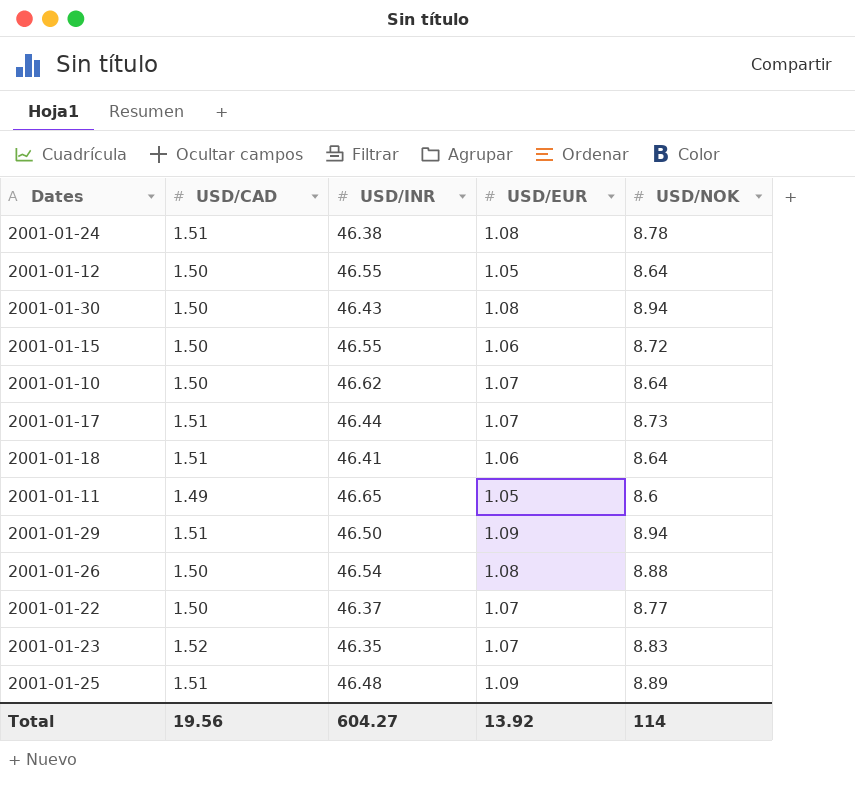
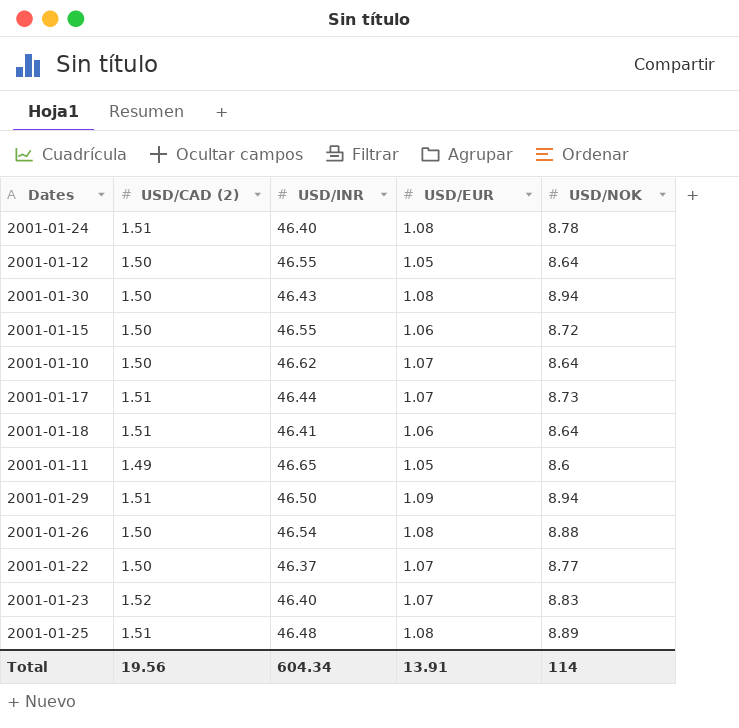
column name: USD/CAD -> USD/CAD (2)
2001-01-24 | USD/INR: 46.38 -> 46.40
2001-01-23 | USD/INR: 46.35 -> 46.40
2001-01-25 | USD/EUR: 1.09 -> 1.08
Total | USD/INR: 604.27 -> 604.34
Total | USD/EUR: 13.92 -> 13.91

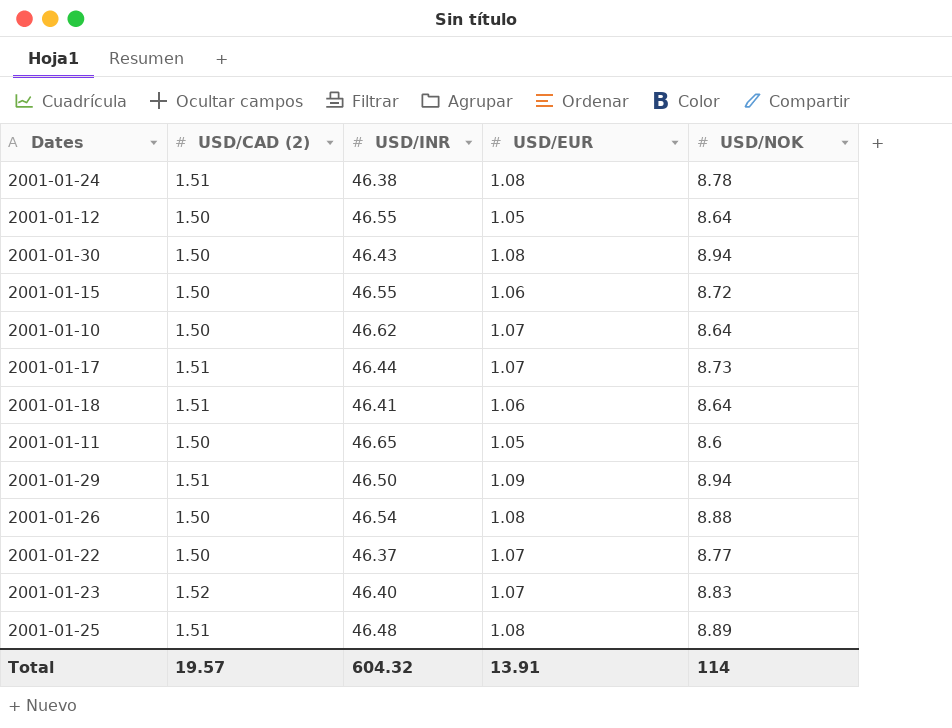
2001-01-24 | USD/INR: 46.40 -> 46.38
2001-01-11 | USD/CAD (2): 1.49 -> 1.50
Total | USD/CAD (2): 19.56 -> 19.57
Total | USD/INR: 604.34 -> 604.32

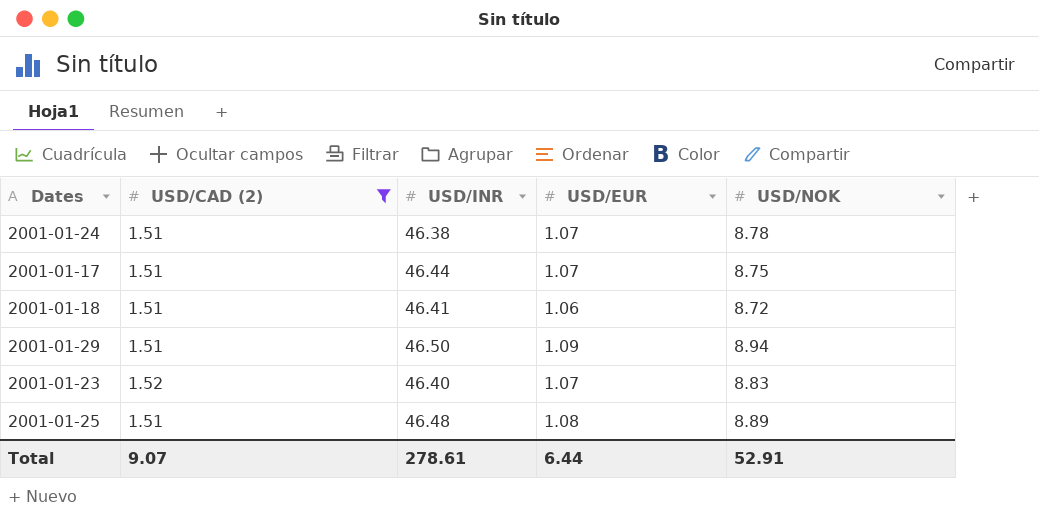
filter: none -> USD/CAD (2) != 1.50
2001-01-24 | USD/EUR: 1.08 -> 1.07
2001-01-17 | USD/NOK: 8.73 -> 8.75
2001-01-18 | USD/NOK: 8.64 -> 8.72
Total | USD/CAD (2): 19.57 -> 9.07
Total | USD/INR: 604.32 -> 278.61
Total | USD/EUR: 13.91 -> 6.44
Total | USD/NOK: 114 -> 52.91

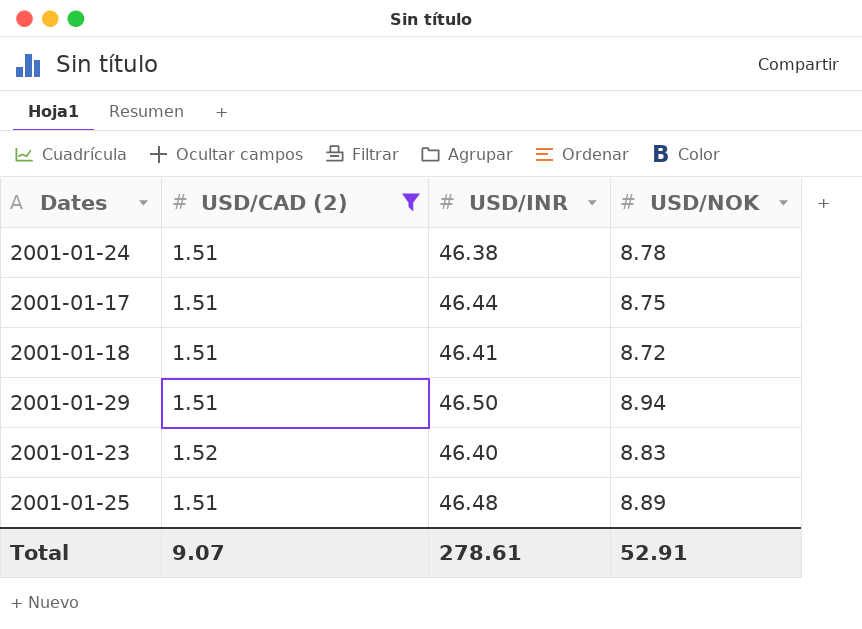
column USD/EUR | position: 4 -> none

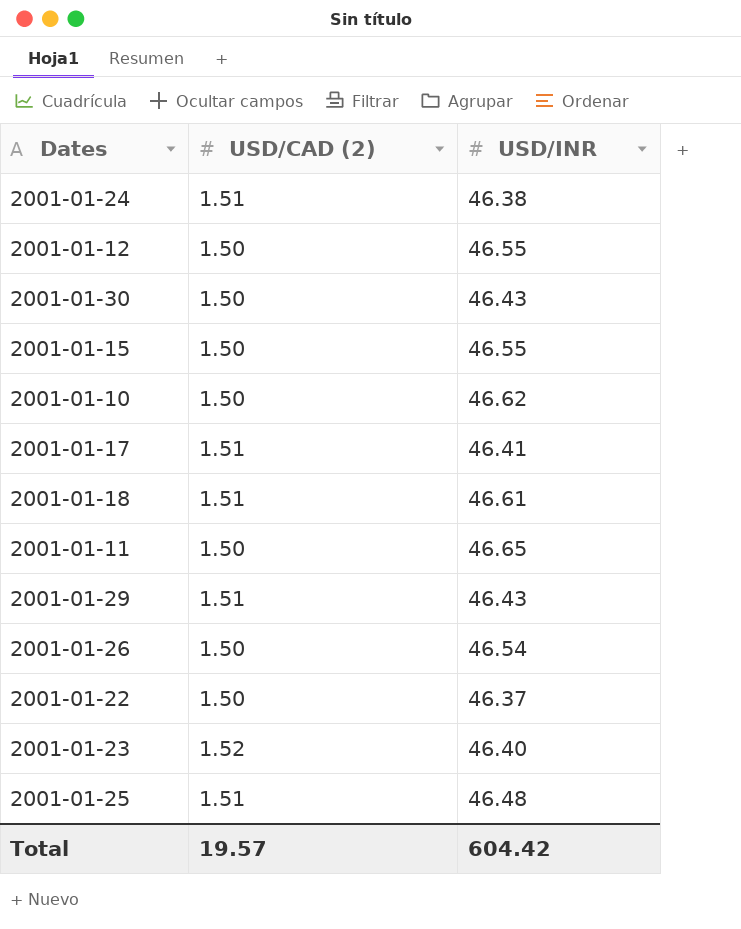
filter: USD/CAD (2) != 1.50 -> none
column USD/NOK | position: 4 -> none
2001-01-17 | USD/INR: 46.44 -> 46.41
2001-01-18 | USD/INR: 46.41 -> 46.61
2001-01-29 | USD/INR: 46.50 -> 46.43
Total | USD/CAD (2): 9.07 -> 19.57
Total | USD/INR: 278.61 -> 604.42

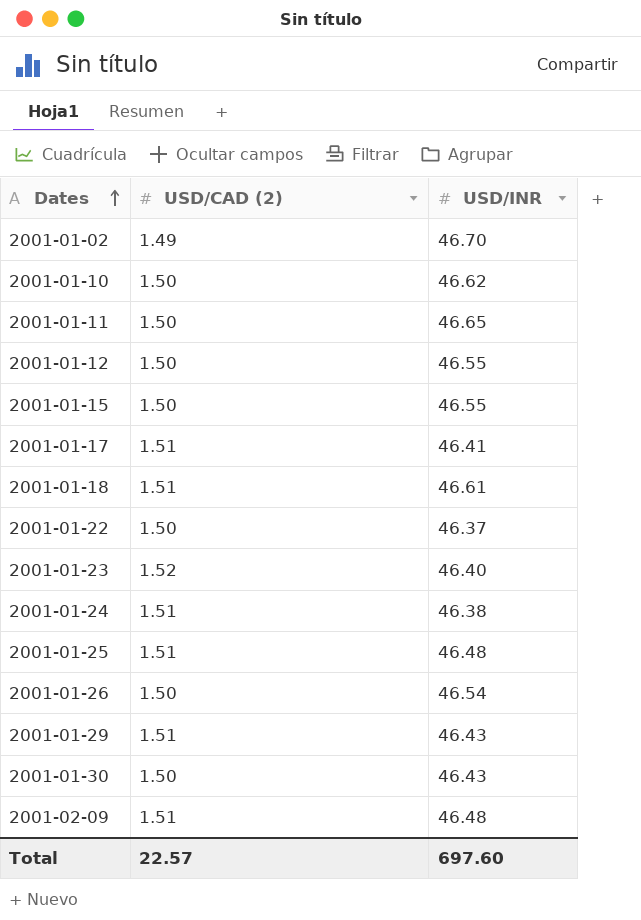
row order: none -> Dates ascending
row 2001-01-02: none -> 1.49 | 46.70
row 2001-02-09: none -> 1.51 | 46.48
Total | USD/CAD (2): 19.57 -> 22.57
Total | USD/INR: 604.42 -> 697.60

